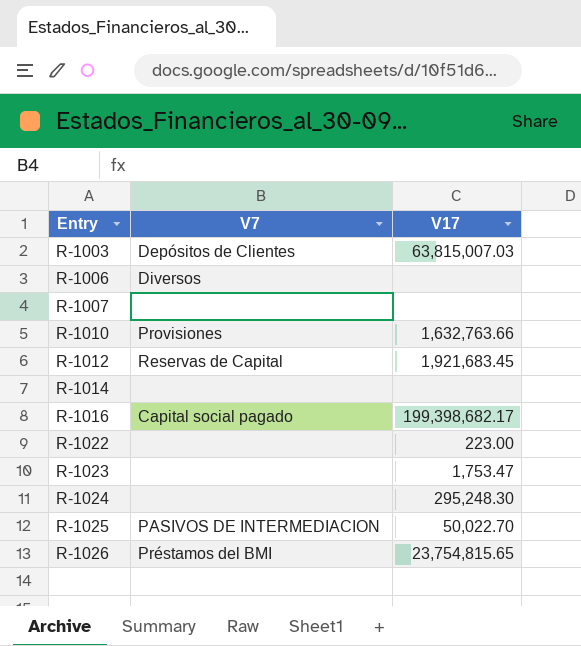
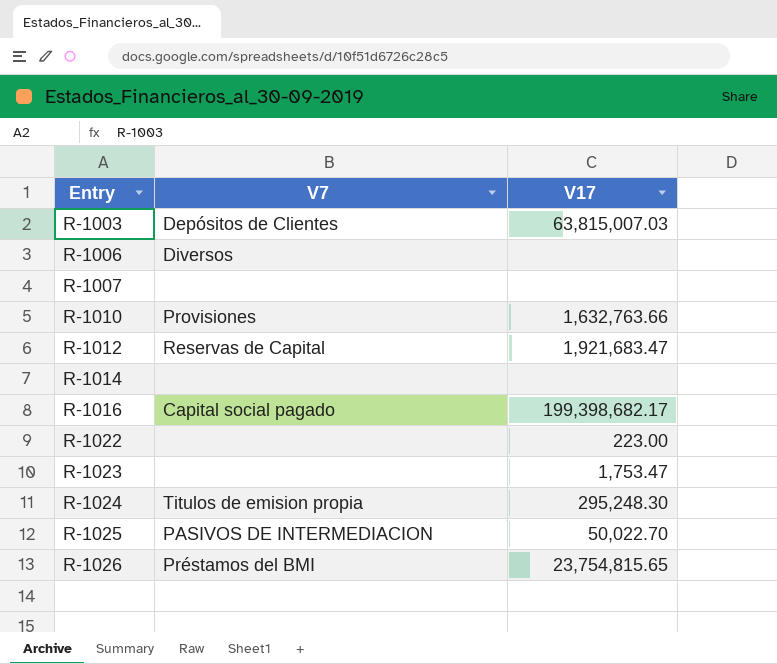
R-1012 | V17: 1,921,683.45 -> 1,921,683.47
R-1024 | V7: none -> Titulos de emision propia

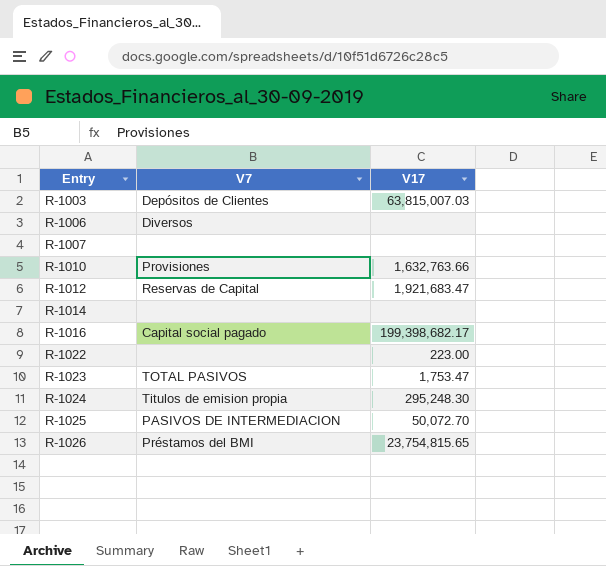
R-1023 | V7: none -> TOTAL PASIVOS
R-1025 | V17: 50,022.70 -> 50,072.70

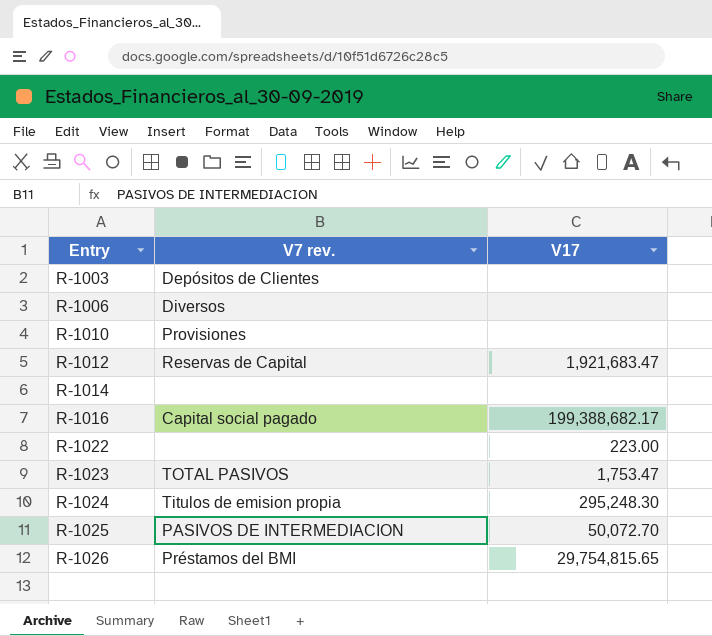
column name: V7 -> V7 rev.
row R-1007: none | none -> none
R-1003 | V17: 63,815,007.03 -> none
R-1010 | V17: 1,632,763.66 -> none
R-1016 | V17: 199,398,682.17 -> 199,388,682.17
R-1026 | V17: 23,754,815.65 -> 29,754,815.65

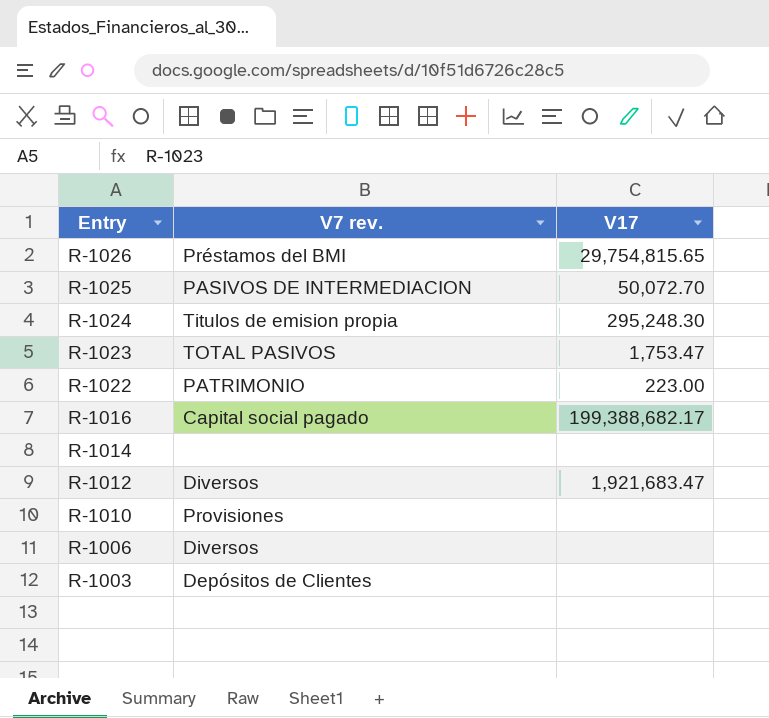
row order: Entry ascending -> Entry descending
R-1022 | V7 rev.: none -> PATRIMONIO
R-1012 | V7 rev.: Reservas de Capital -> Diversos

